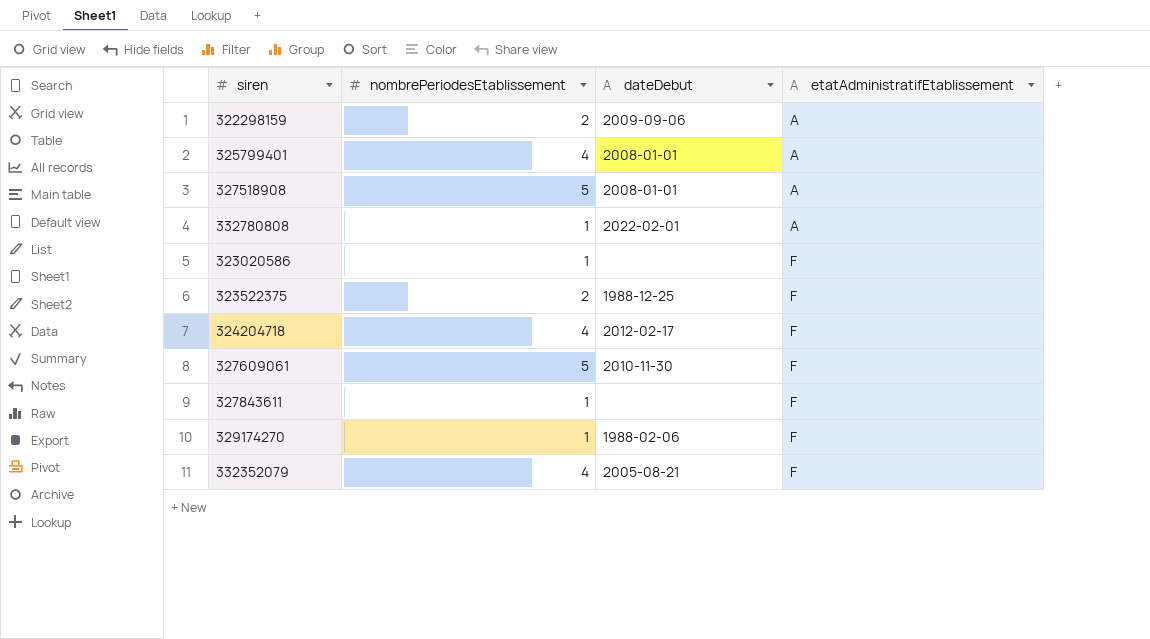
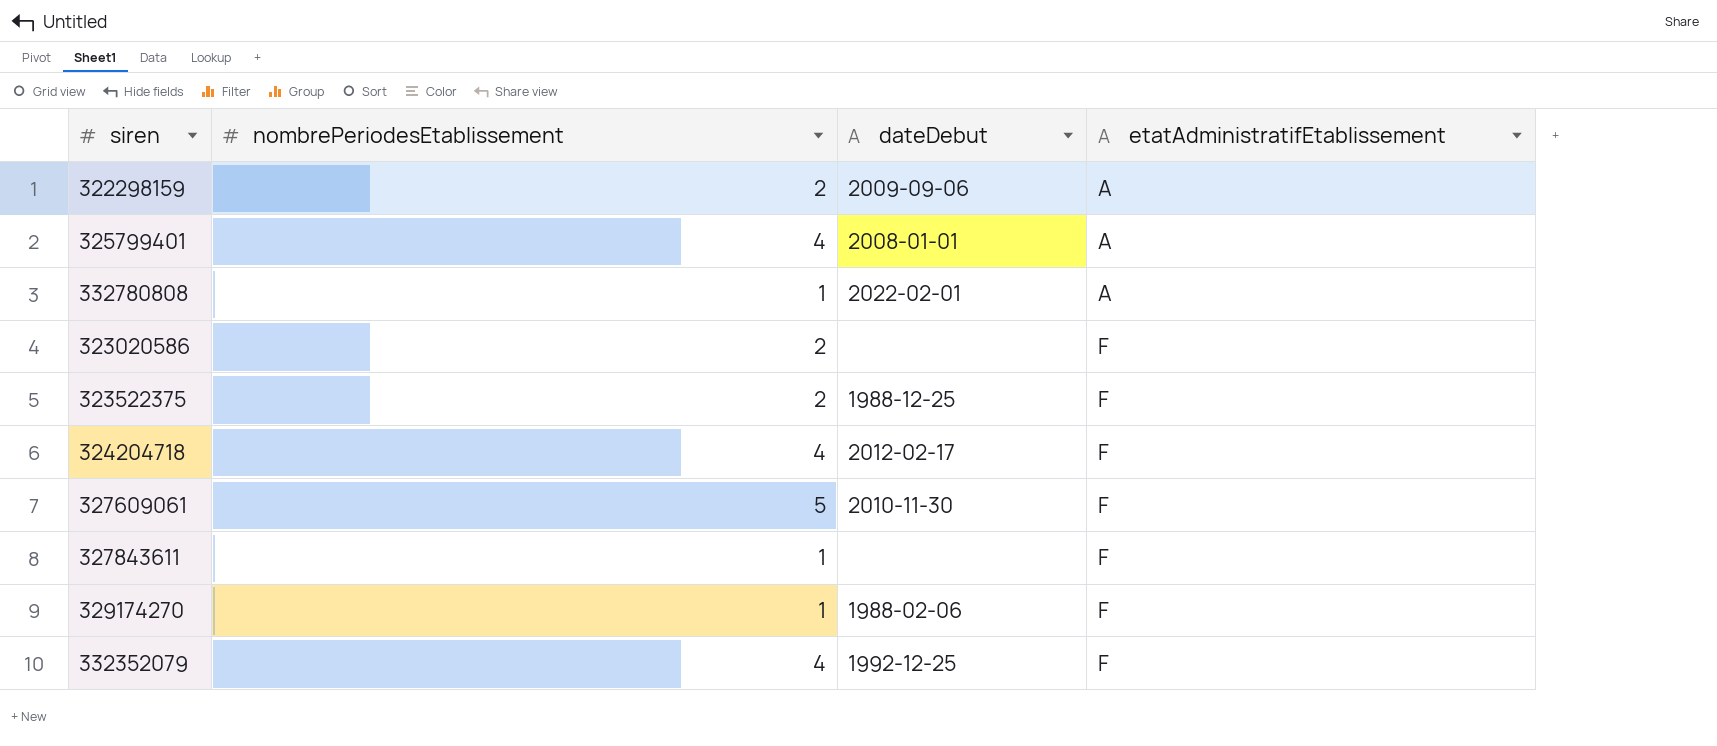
row 327518908: 5 | 2008-01-01 | A -> none
323020586 | nombrePeriodesEtablissement: 1 -> 2
332352079 | dateDebut: 2005-08-21 -> 1992-12-25

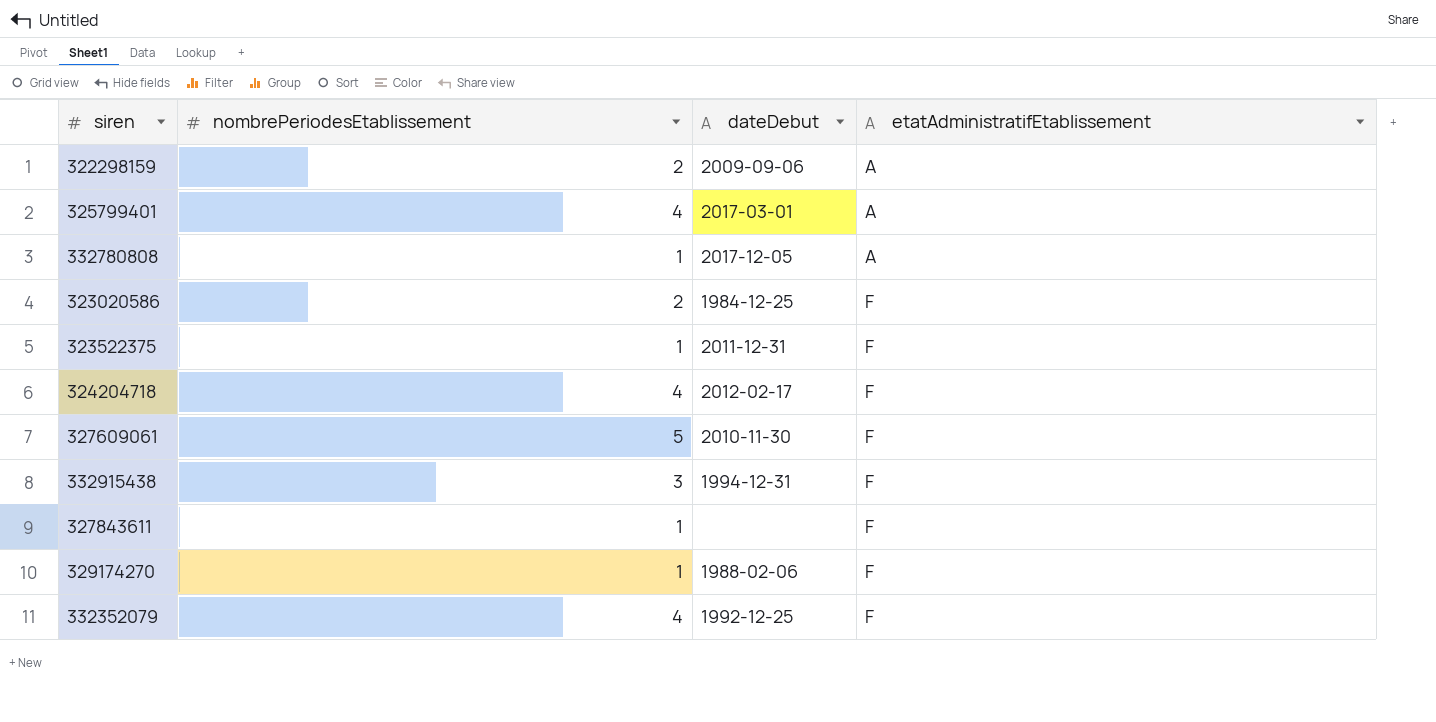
325799401 | dateDebut: 2008-01-01 -> 2017-03-01
332780808 | dateDebut: 2022-02-01 -> 2017-12-05
323020586 | dateDebut: none -> 1984-12-25
323522375 | nombrePeriodesEtablissement: 2 -> 1
323522375 | dateDebut: 1988-12-25 -> 2011-12-31
row 332915438: none -> 3 | 1994-12-31 | F

